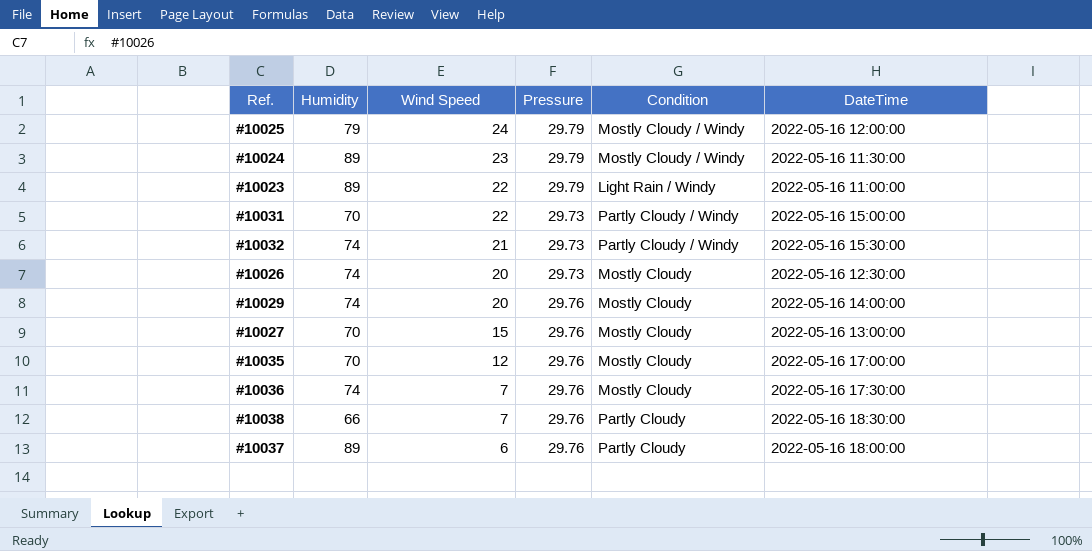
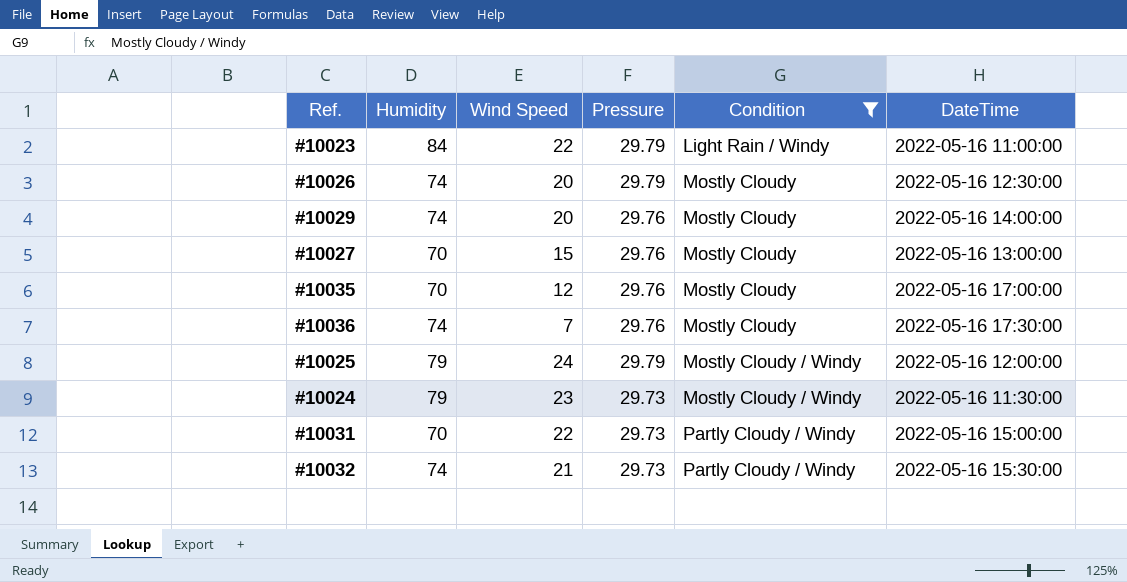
filter: none -> Condition != Partly Cloudy
row order: Wind Speed descending -> Condition ascending
#10023 | Humidity: 89 -> 84
#10026 | Pressure: 29.73 -> 29.79
#10024 | Humidity: 89 -> 79
#10024 | Pressure: 29.79 -> 29.73

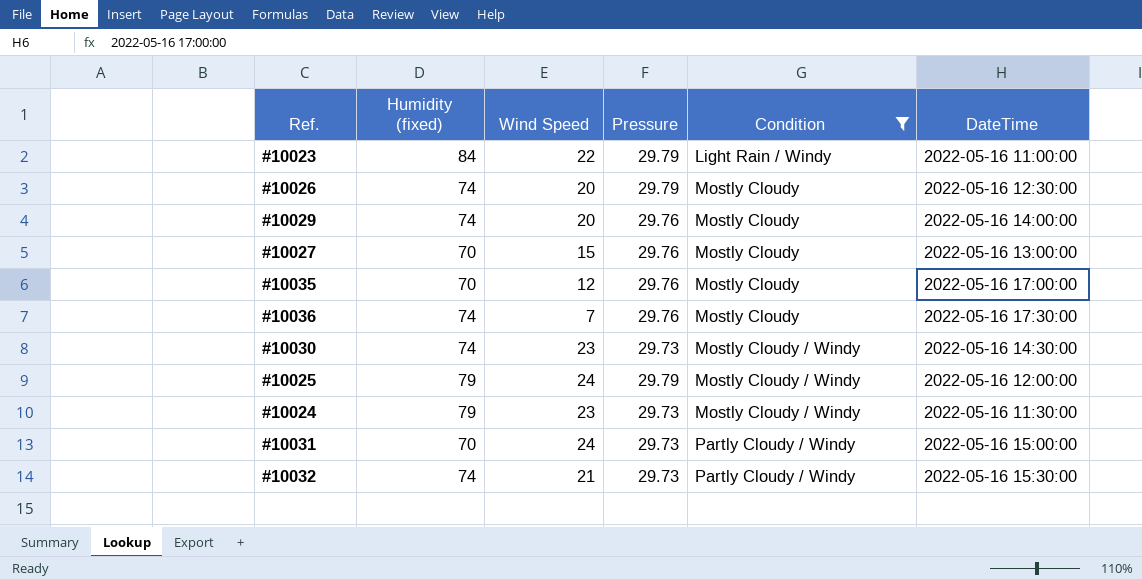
column name: Humidity -> Humidity (fixed)
row #10030: none -> 74 | 23 | 29.73 | Mostly Cloudy / Windy | 2022-05-16 14:30:00
#10031 | Wind Speed: 22 -> 24

